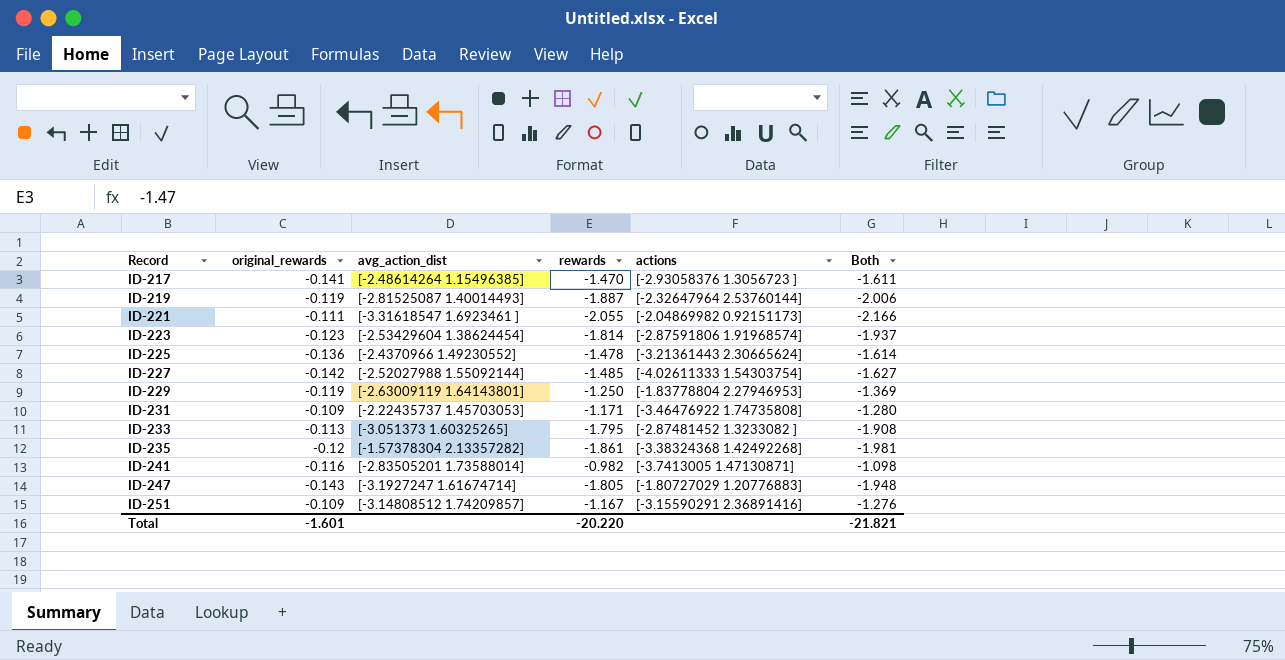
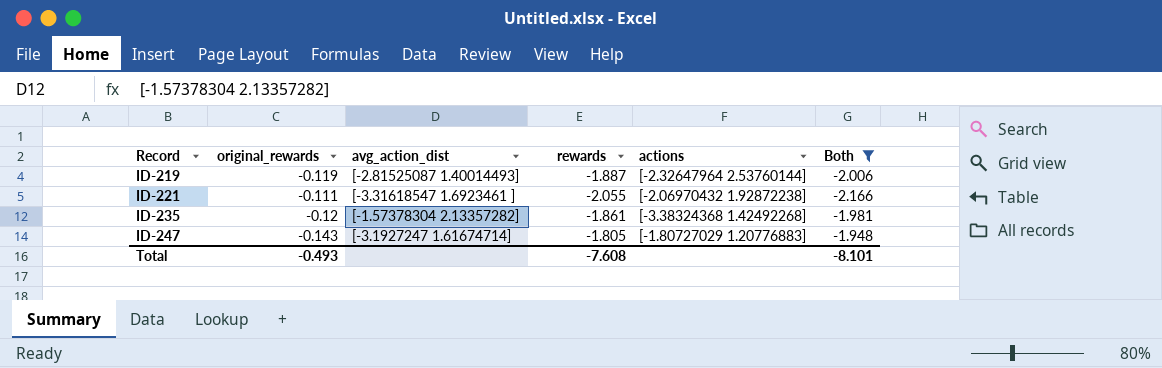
filter: none -> Both <= -1.948
ID-221 | actions: [-2.04869982 0.92151173] -> [-2.06970432 1.92872238]
Total | original_rewards: -1.601 -> -0.493
Total | rewards: -20.220 -> -7.608
Total | Both: -21.821 -> -8.101

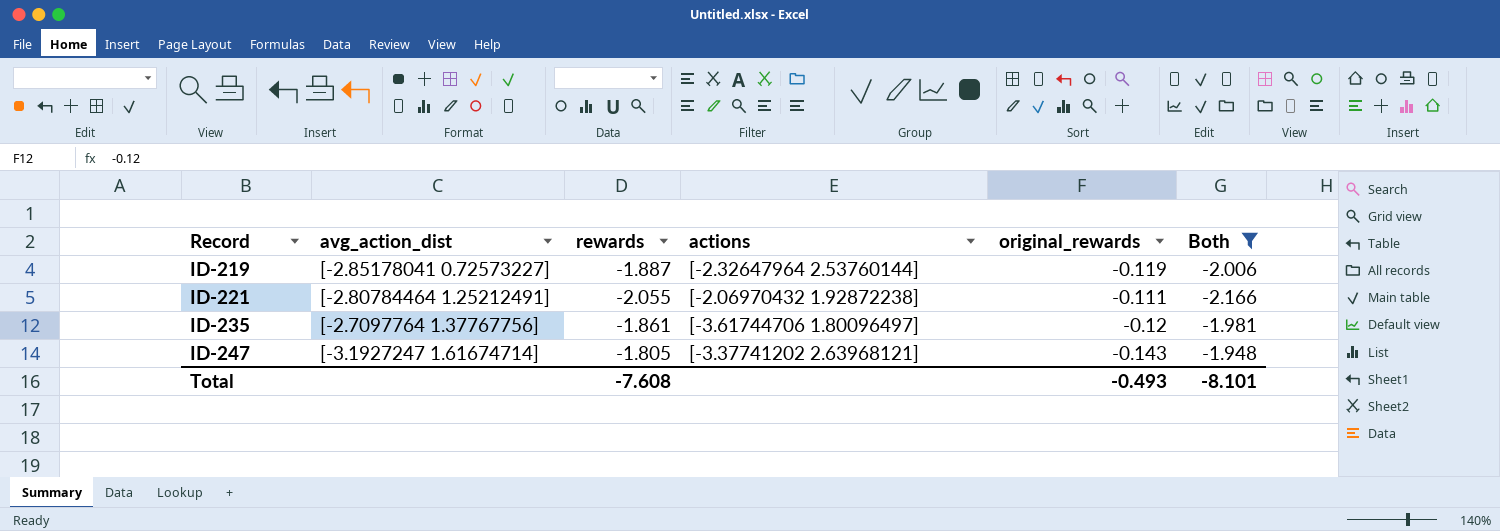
column original_rewards | position: 2 -> 5
ID-219 | avg_action_dist: [-2.81525087 1.40014493] -> [-2.85178041 0.72573227]
ID-221 | avg_action_dist: [-3.31618547 1.6923461 ] -> [-2.80784464 1.25212491]
ID-235 | avg_action_dist: [-1.57378304 2.13357282] -> [-2.7097764 1.37767756]
ID-235 | actions: [-3.38324368 1.42492268] -> [-3.61744706 1.80096497]
ID-247 | actions: [-1.80727029 1.20776883] -> [-3.37741202 2.63968121]

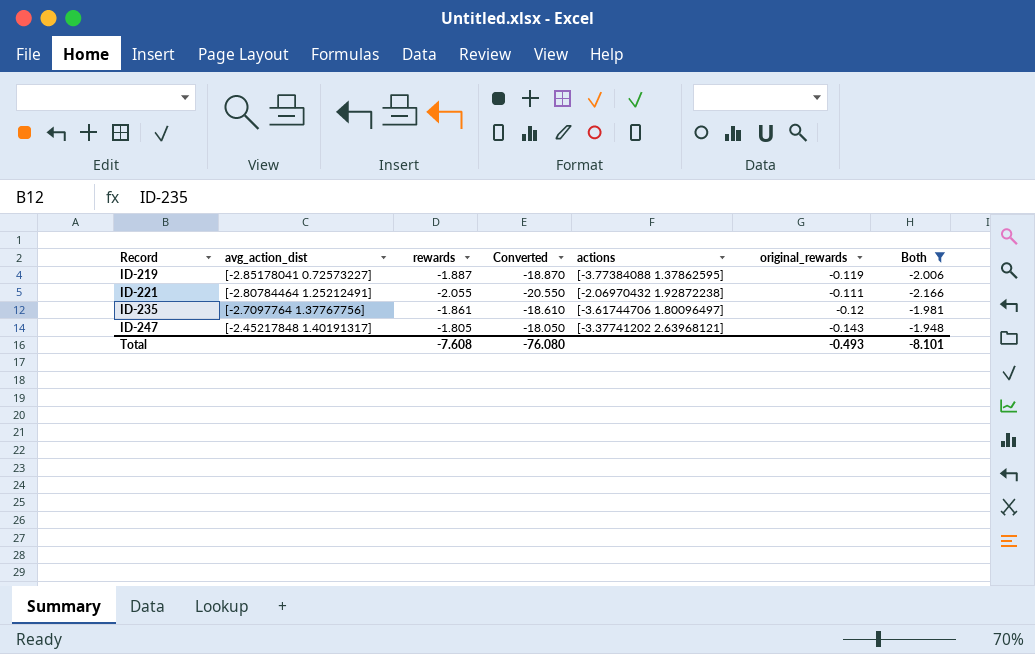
column Converted | formula: none -> [rewards] * 10
ID-219 | actions: [-2.32647964 2.53760144] -> [-3.77384088 1.37862595]
ID-247 | avg_action_dist: [-3.1927247 1.61674714] -> [-2.45217848 1.40191317]

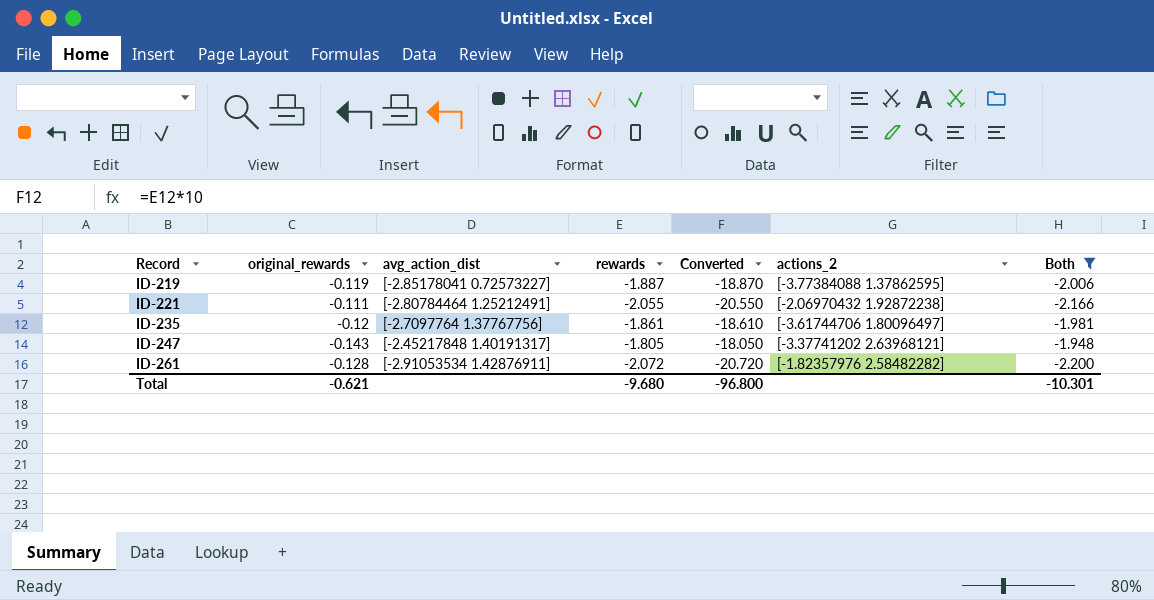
column original_rewards | position: 6 -> 2
column name: actions -> actions_2
row ID-261: none -> -0.128 | [-2.91053534 1.42876911] | -2.072 | -20.720 | [-1.82357976 2.58482282] | -2.200
Total | original_rewards: -0.493 -> -0.621
Total | rewards: -7.608 -> -9.680
Total | Converted: -76.080 -> -96.800
Total | Both: -8.101 -> -10.301

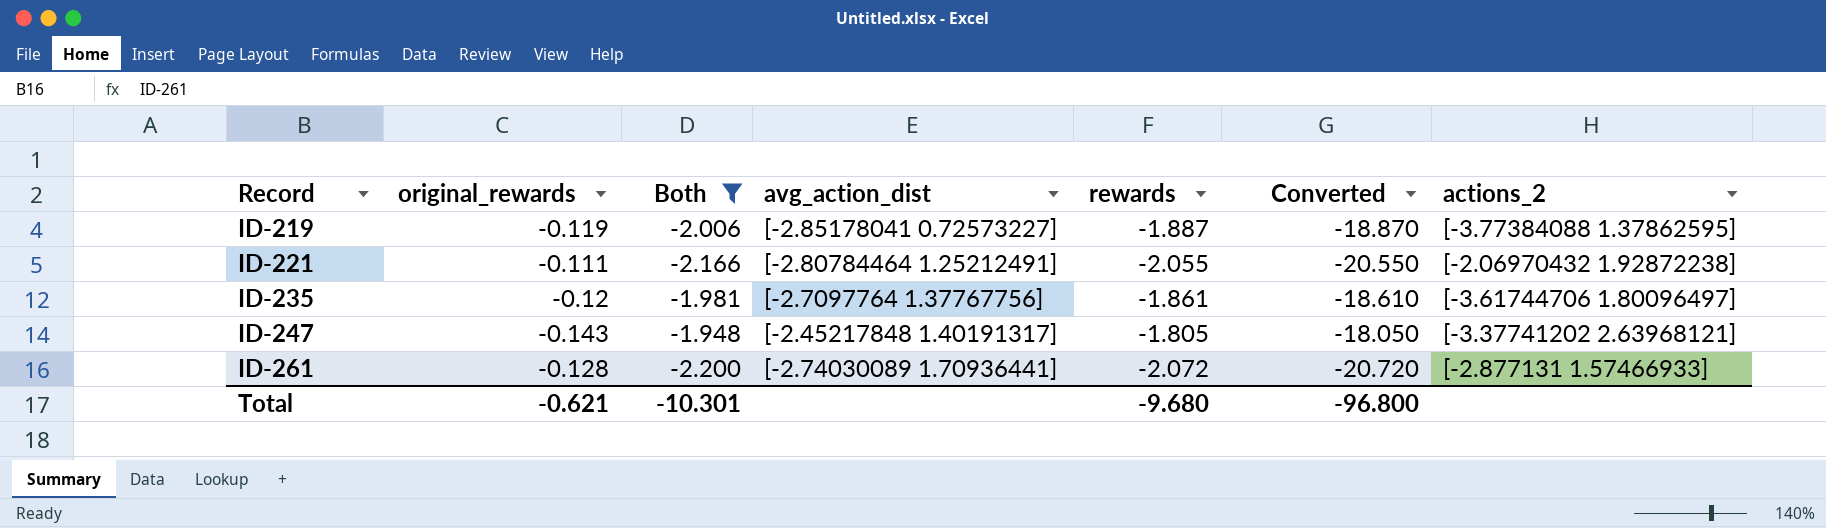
column Both | position: 7 -> 3
ID-261 | avg_action_dist: [-2.91053534 1.42876911] -> [-2.74030089 1.70936441]
ID-261 | actions_2: [-1.82357976 2.58482282] -> [-2.877131 1.57466933]

